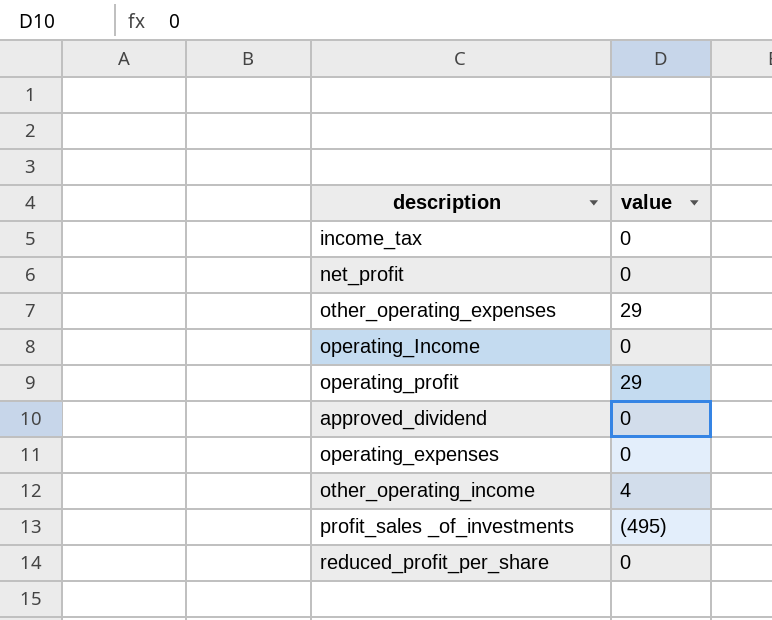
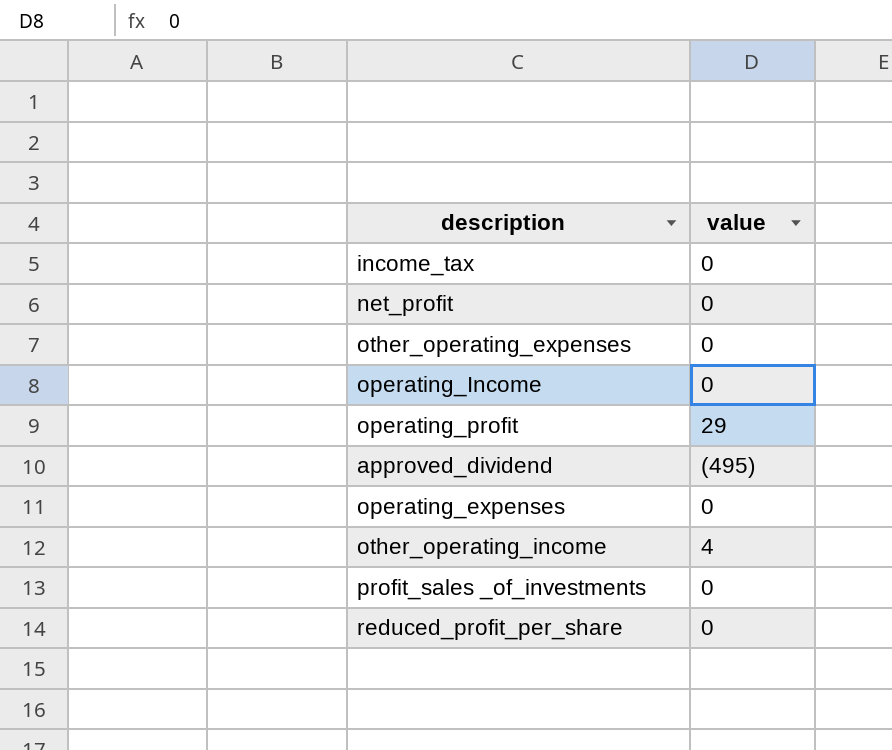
other_operating_expenses | value: 29 -> 0
approved_dividend | value: 0 -> (495)
profit_sales _of_investments | value: (495) -> 0

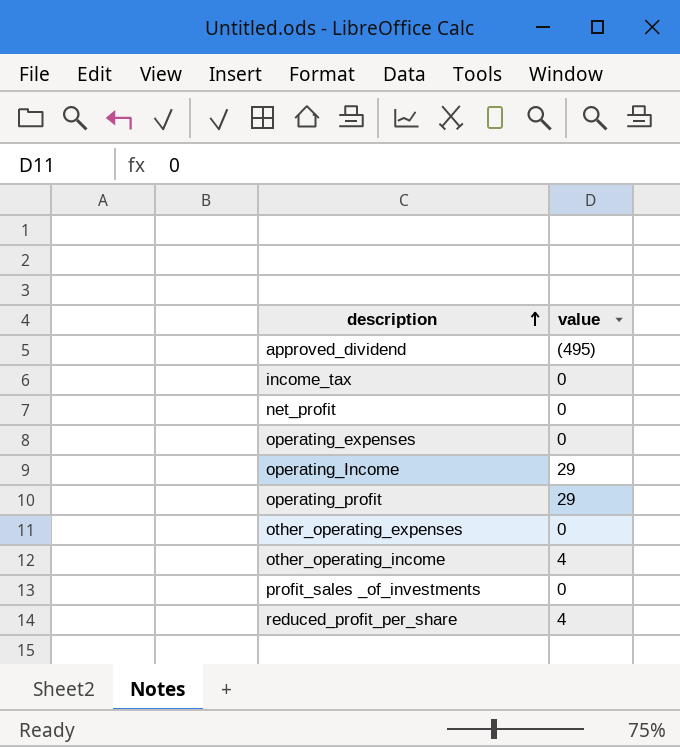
row order: none -> description ascending
operating_Income | value: 0 -> 29
reduced_profit_per_share | value: 0 -> 4

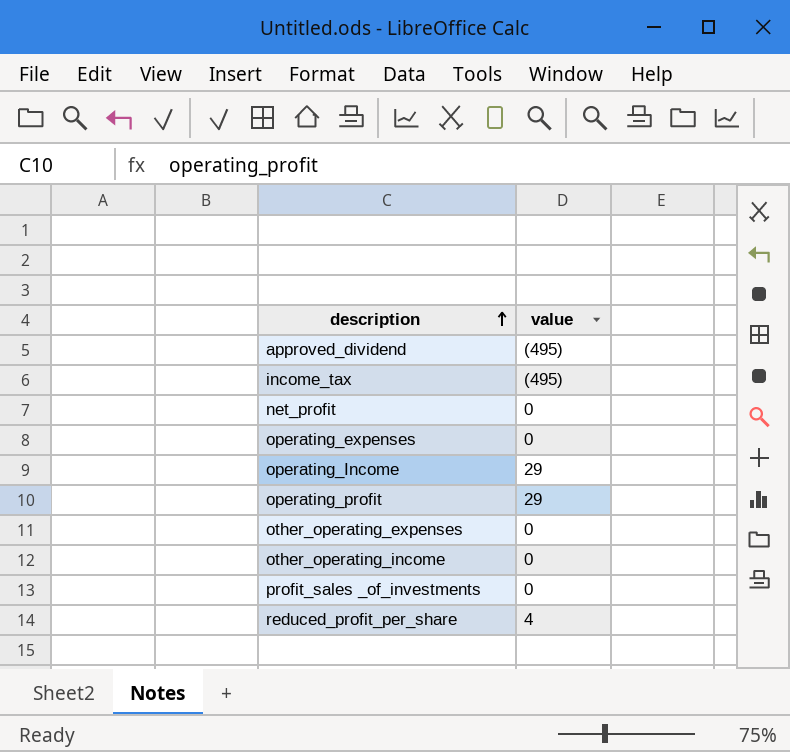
income_tax | value: 0 -> (495)
other_operating_income | value: 4 -> 0

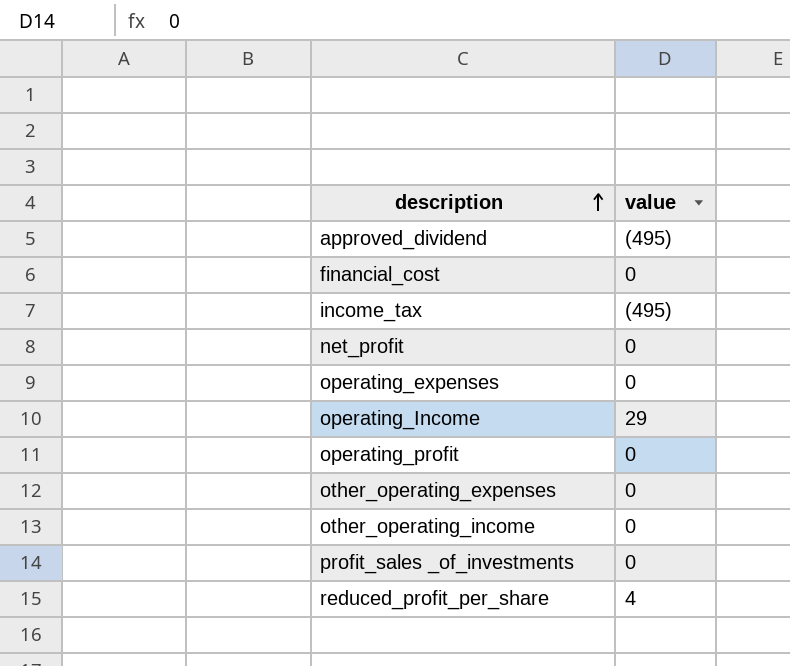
row financial_cost: none -> 0
operating_profit | value: 29 -> 0

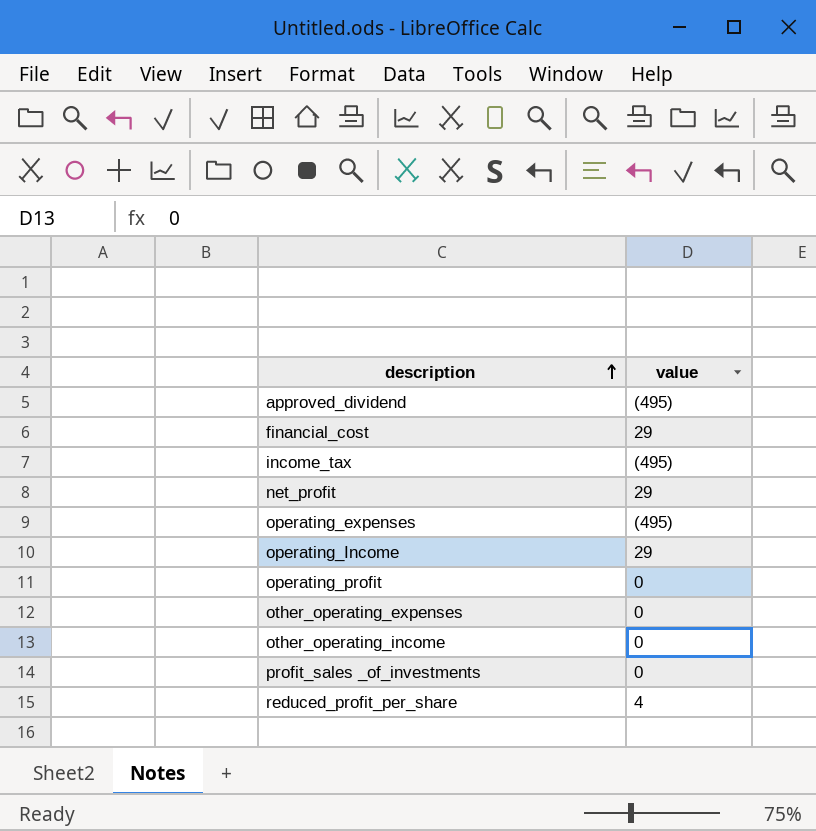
financial_cost | value: 0 -> 29
net_profit | value: 0 -> 29
operating_expenses | value: 0 -> (495)

